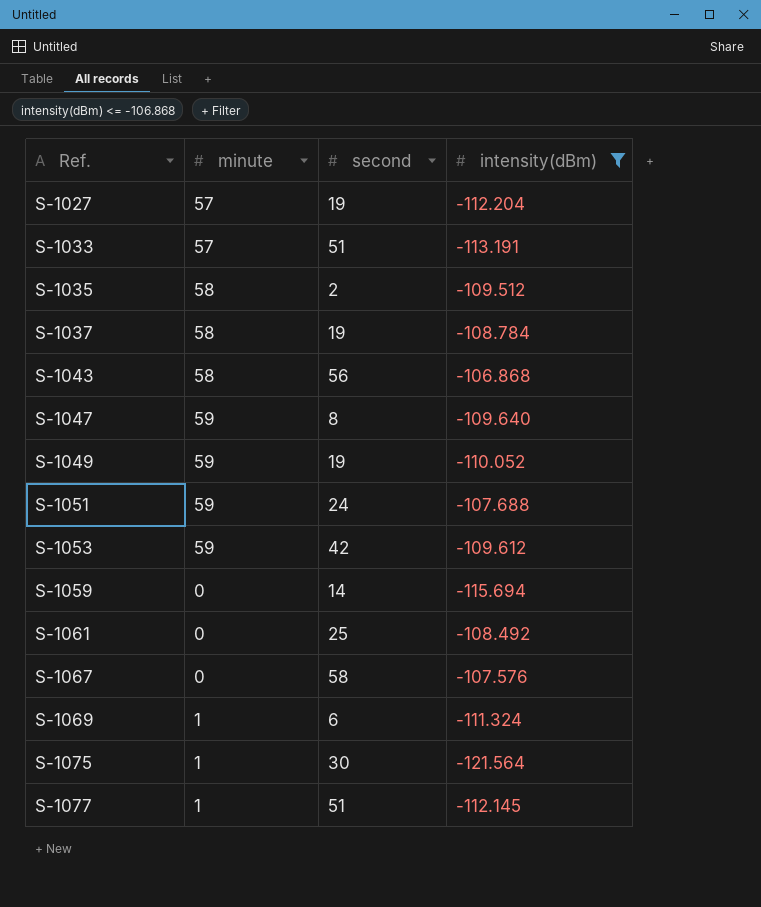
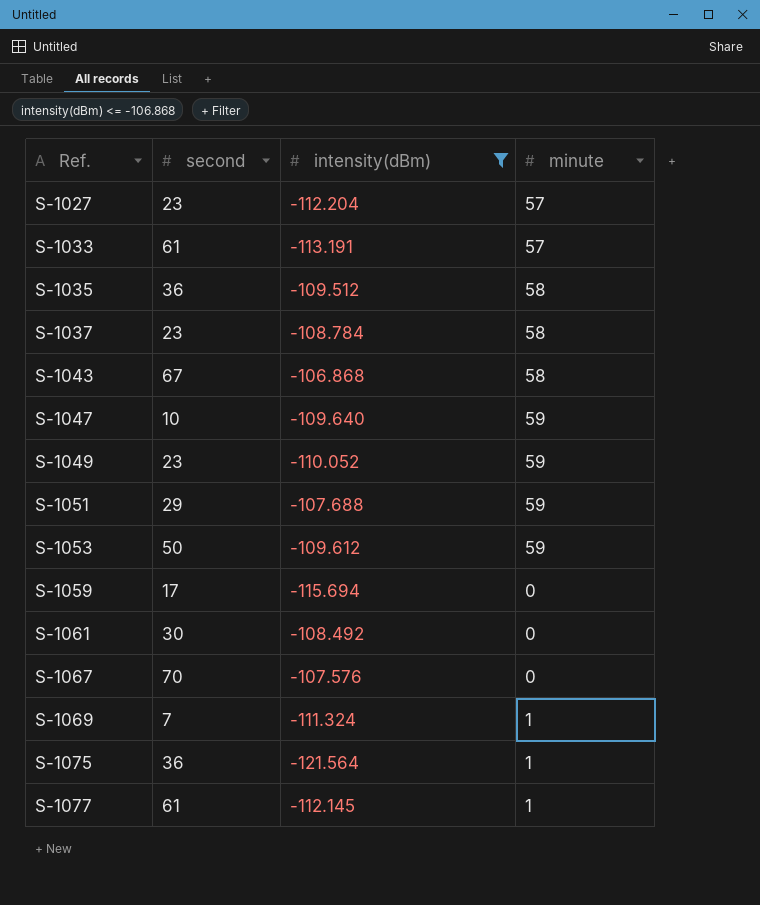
column minute | position: 2 -> 4
S-1027 | second: 19 -> 23
S-1033 | second: 51 -> 61
S-1035 | second: 2 -> 36
S-1037 | second: 19 -> 23
S-1043 | second: 56 -> 67
S-1047 | second: 8 -> 10
S-1049 | second: 19 -> 23
S-1051 | second: 24 -> 29
S-1053 | second: 42 -> 50
S-1059 | second: 14 -> 17
S-1061 | second: 25 -> 30
S-1067 | second: 58 -> 70
S-1069 | second: 6 -> 7
S-1075 | second: 30 -> 36
S-1077 | second: 51 -> 61

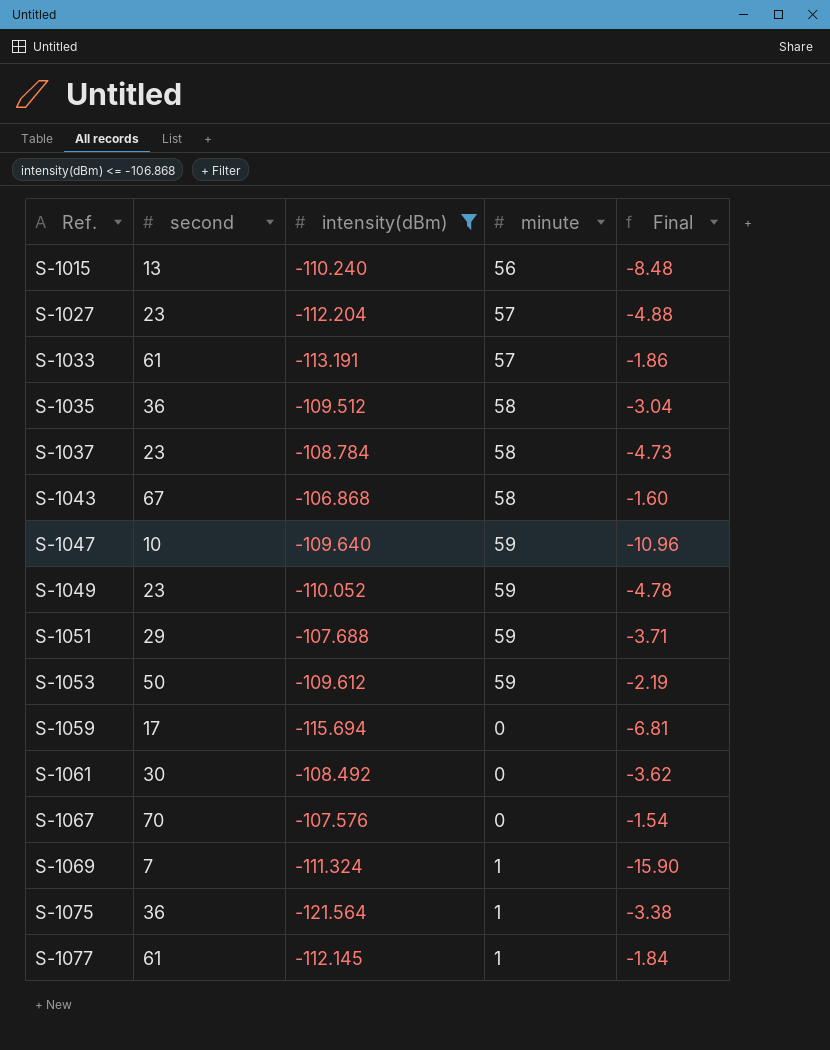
column Final | formula: none -> [intensity(dBm)] / [second]
row S-1015: none -> 13 | -110.240 | 56 | -8.48

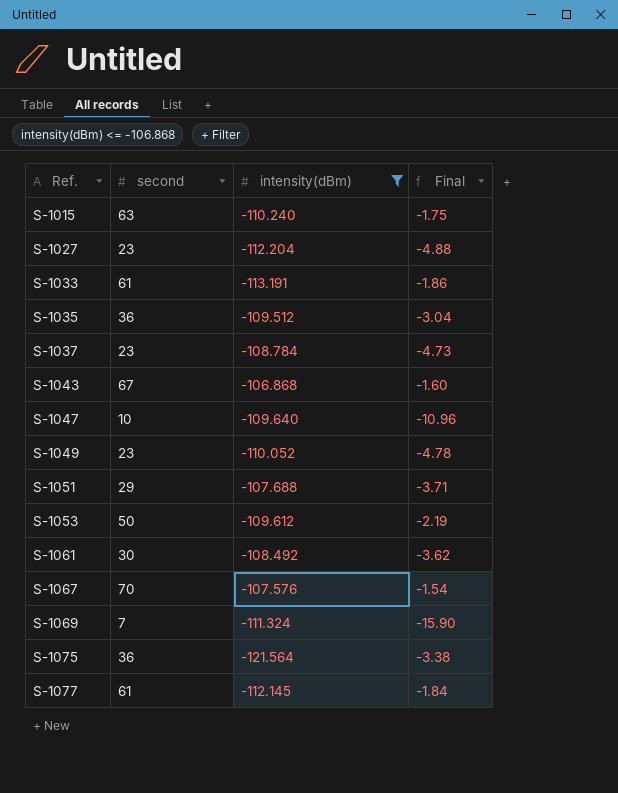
column minute | position: 4 -> none
row S-1059: 17 | -115.694 | 0 | -6.81 -> none
S-1015 | second: 13 -> 63
S-1015 | Final: -8.48 -> -1.75

